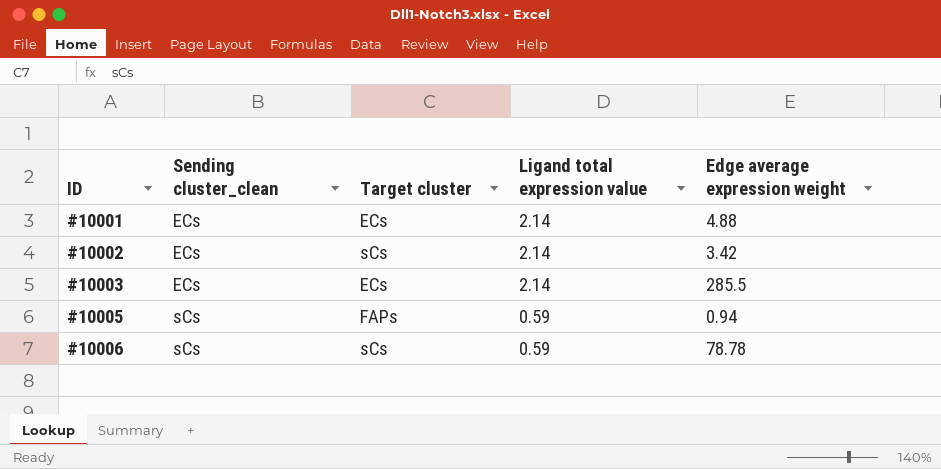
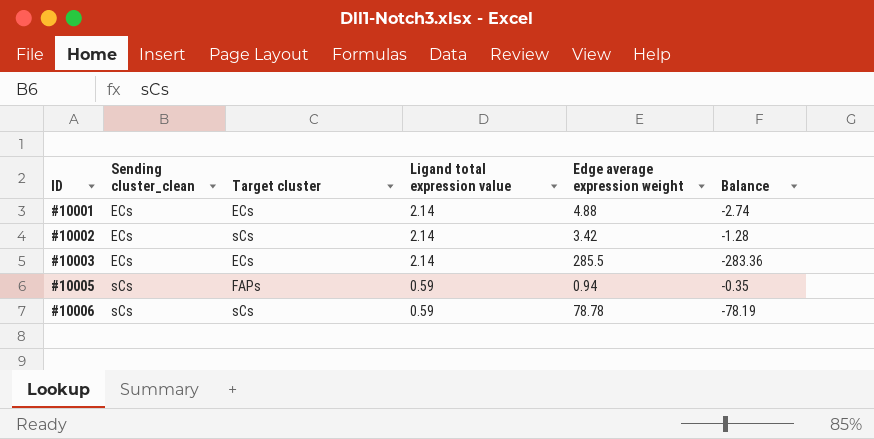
column Balance | formula: none -> [Ligand total expression value] - [Edge average expression weight]

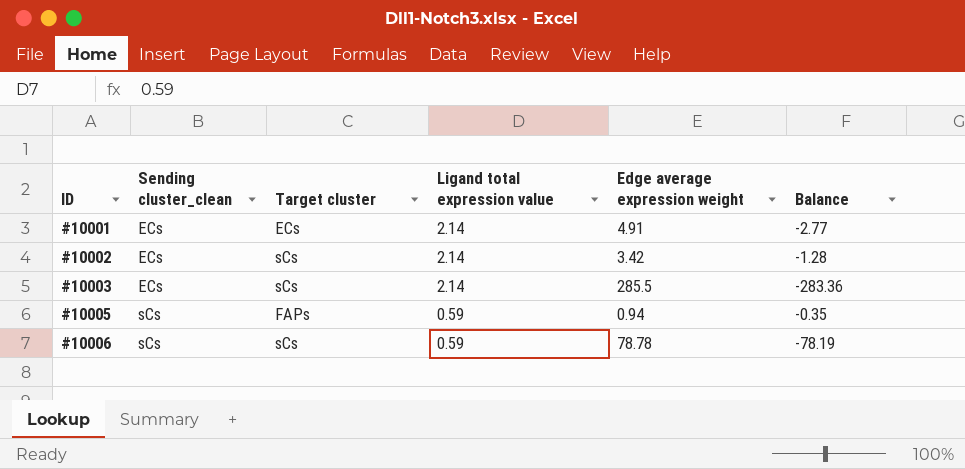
#10001 | Edge average expression weight: 4.88 -> 4.91
#10001 | Balance: -2.74 -> -2.77
#10003 | Target cluster: ECs -> sCs

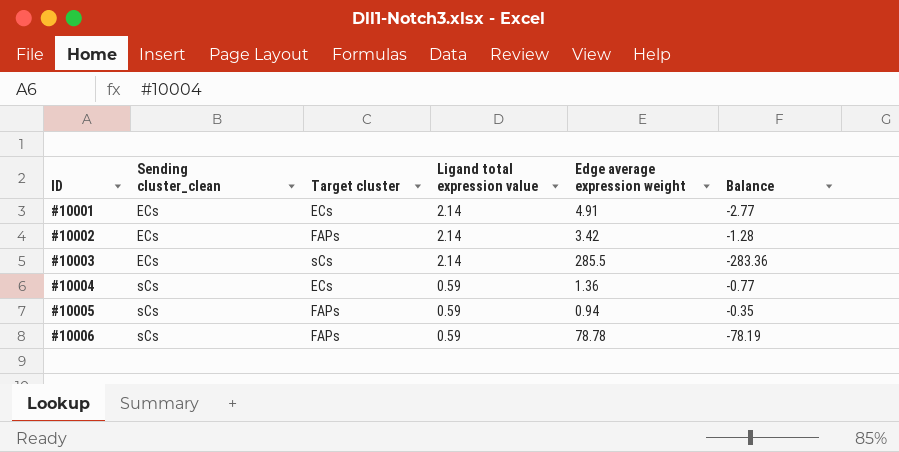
#10002 | Target cluster: sCs -> FAPs
row #10004: none -> sCs | ECs | 0.59 | 1.36 | -0.77
#10006 | Target cluster: sCs -> FAPs

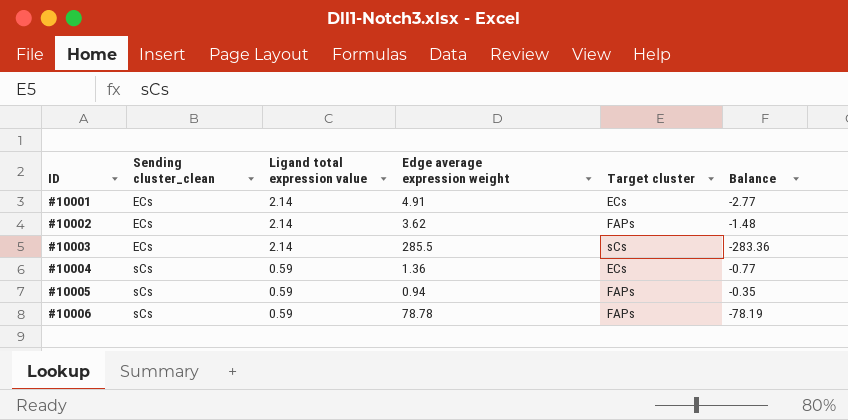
column Target cluster | position: 3 -> 5
#10002 | Edge average expression weight: 3.42 -> 3.62
#10002 | Balance: -1.28 -> -1.48

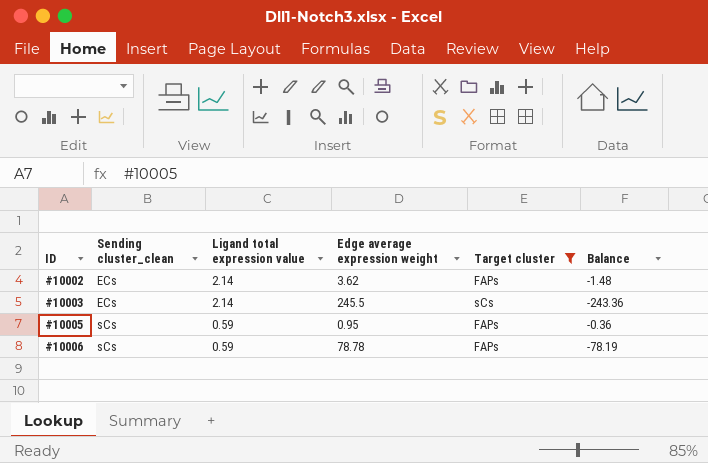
filter: none -> Target cluster != ECs
#10003 | Edge average expression weight: 285.5 -> 245.5
#10003 | Balance: -283.36 -> -243.36
#10005 | Edge average expression weight: 0.94 -> 0.95
#10005 | Balance: -0.35 -> -0.36

